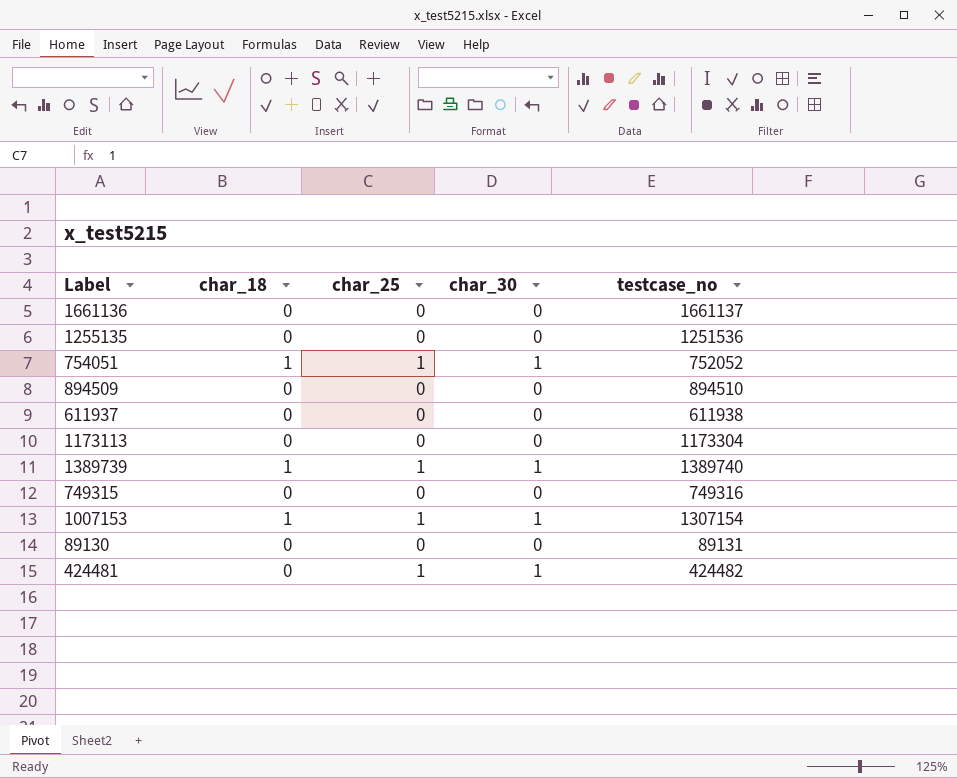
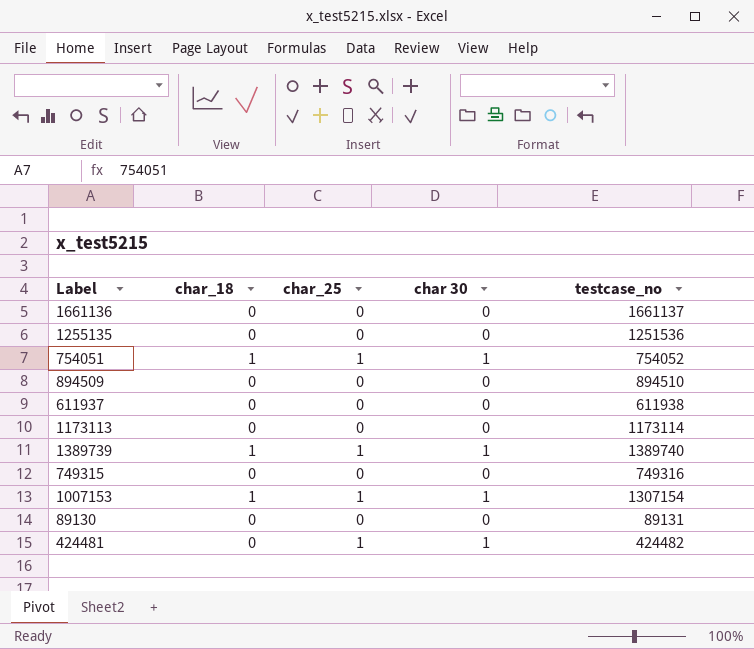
column name: char_30 -> char 30
754051 | testcase_no: 752052 -> 754052
1173113 | testcase_no: 1173304 -> 1173114

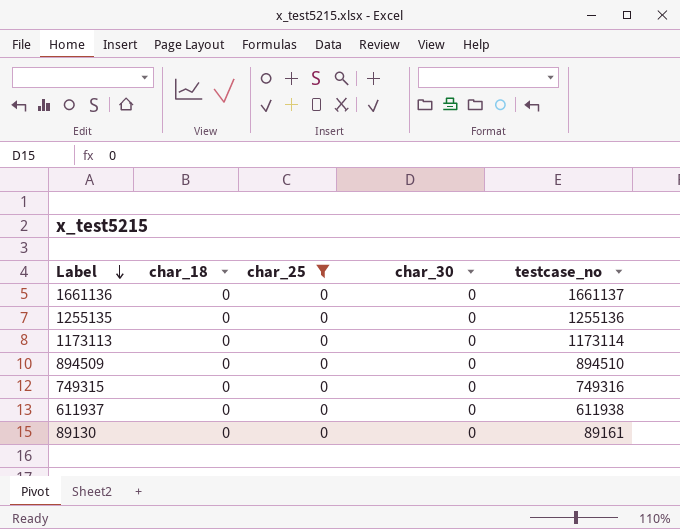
filter: none -> char_25 = 0
row order: none -> Label descending
column name: char 30 -> char_30
1255135 | testcase_no: 1251536 -> 1255136
89130 | testcase_no: 89131 -> 89161

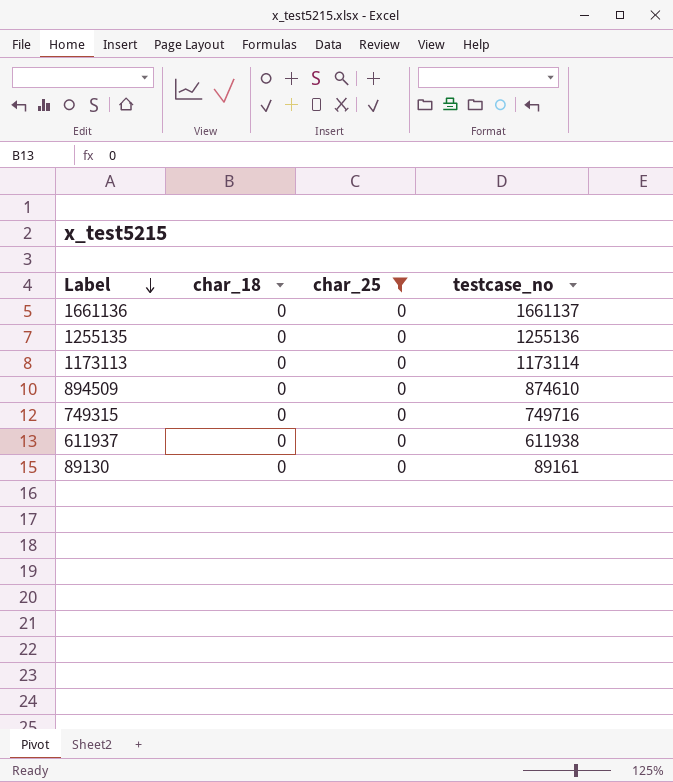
column char_30 | position: 4 -> none
894509 | testcase_no: 894510 -> 874610
749315 | testcase_no: 749316 -> 749716

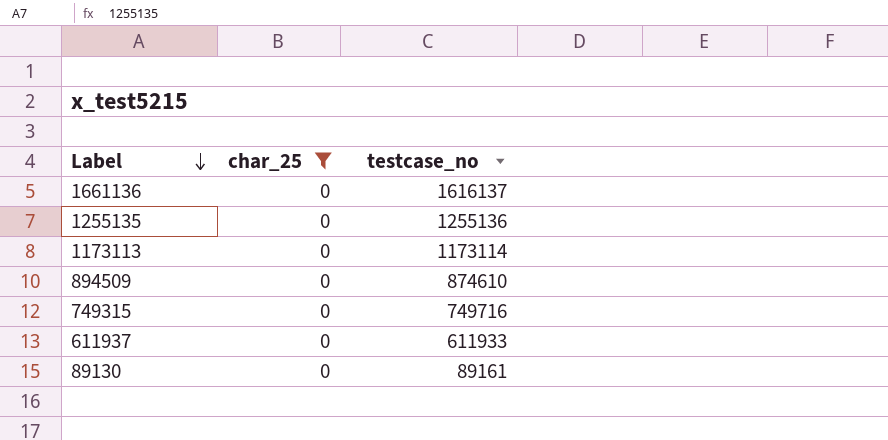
column char_18 | position: 2 -> none
1661136 | testcase_no: 1661137 -> 1616137
611937 | testcase_no: 611938 -> 611933

